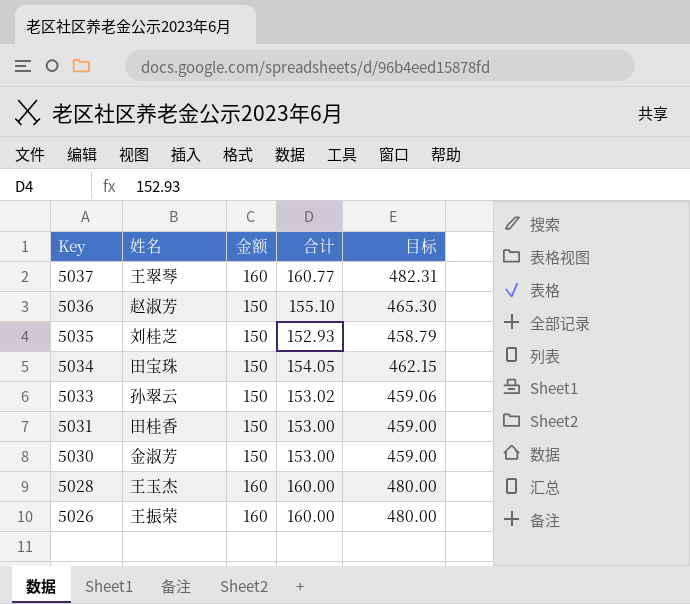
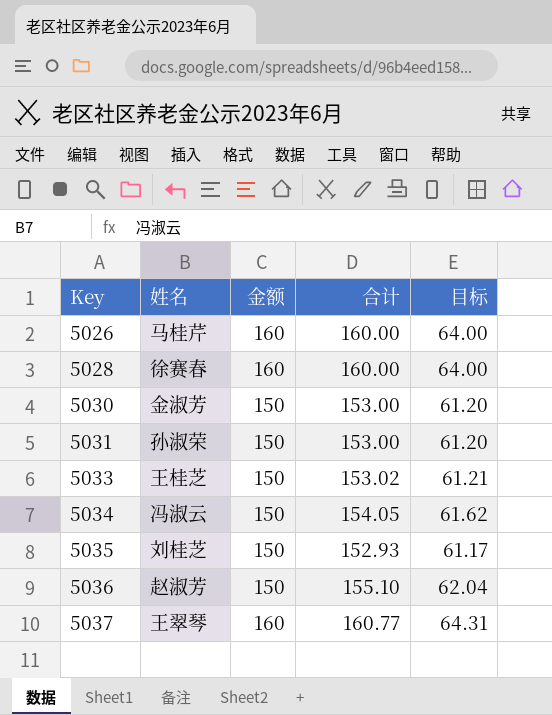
row order: Key descending -> Key ascending
column 目标 | formula: [合计] * 3 -> [合计] * 0.4
5026 | 姓名: 王振荣 -> 马桂芹
5028 | 姓名: 王玉杰 -> 徐赛春
5031 | 姓名: 田桂香 -> 孙淑荣
5033 | 姓名: 孙翠云 -> 王桂芝
5034 | 姓名: 田宝珠 -> 冯淑云

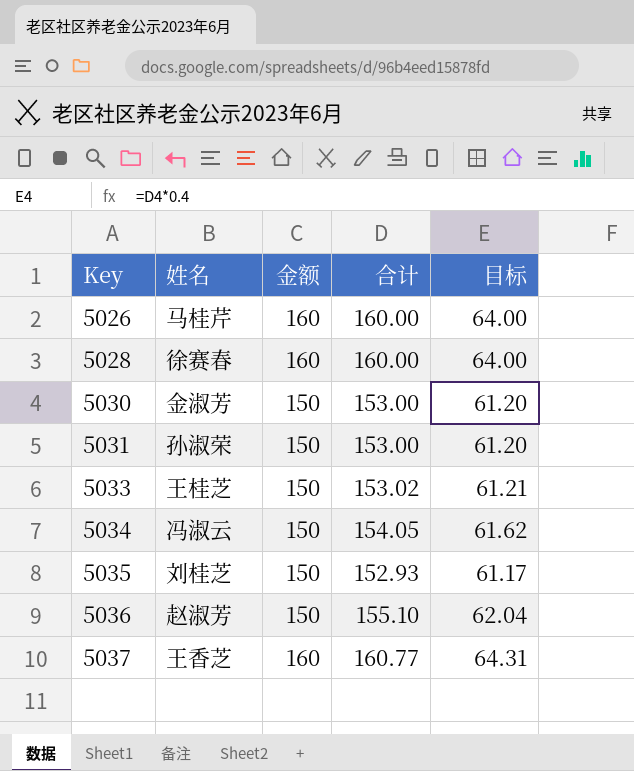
5037 | 姓名: 王翠琴 -> 王香芝

